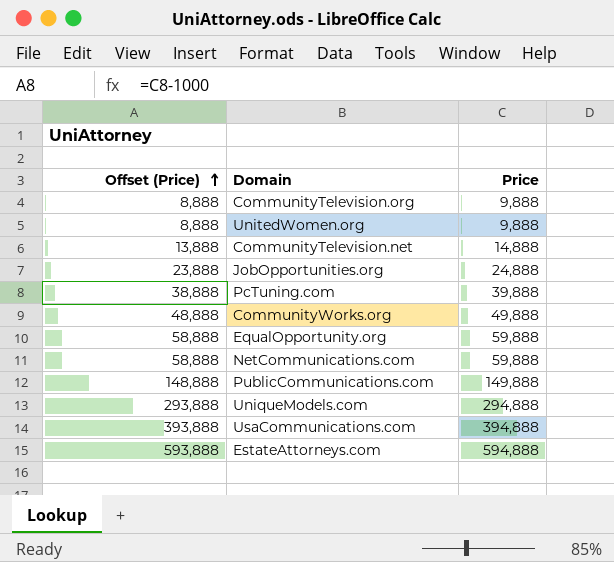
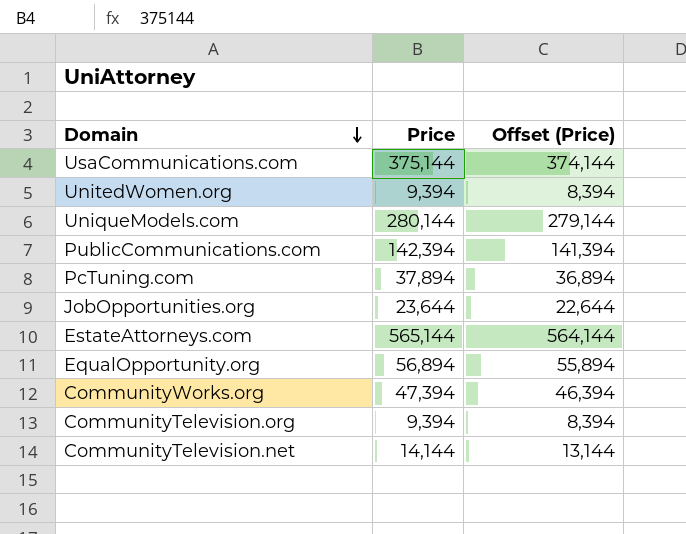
row order: Offset (Price) ascending -> Domain descending
column Offset (Price) | position: 1 -> 3
row NetCommunications.com: 58,888 | 59,888 -> none
UsaCommunications.com | Price: 394,888 -> 375,144
UsaCommunications.com | Offset (Price): 393,888 -> 374,144
UnitedWomen.org | Price: 9,888 -> 9,394
UnitedWomen.org | Offset (Price): 8,888 -> 8,394
UniqueModels.com | Price: 294,888 -> 280,144
UniqueModels.com | Offset (Price): 293,888 -> 279,144
PublicCommunications.com | Price: 149,888 -> 142,394
PublicCommunications.com | Offset (Price): 148,888 -> 141,394
PcTuning.com | Price: 39,888 -> 37,894
PcTuning.com | Offset (Price): 38,888 -> 36,894
JobOpportunities.org | Price: 24,888 -> 23,644
JobOpportunities.org | Offset (Price): 23,888 -> 22,644
EstateAttorneys.com | Price: 594,888 -> 565,144
EstateAttorneys.com | Offset (Price): 593,888 -> 564,144
EqualOpportunity.org | Price: 59,888 -> 56,894
EqualOpportunity.org | Offset (Price): 58,888 -> 55,894
CommunityWorks.org | Price: 49,888 -> 47,394
CommunityWorks.org | Offset (Price): 48,888 -> 46,394
CommunityTelevision.org | Price: 9,888 -> 9,394
CommunityTelevision.org | Offset (Price): 8,888 -> 8,394
CommunityTelevision.net | Price: 14,888 -> 14,144
CommunityTelevision.net | Offset (Price): 13,888 -> 13,144

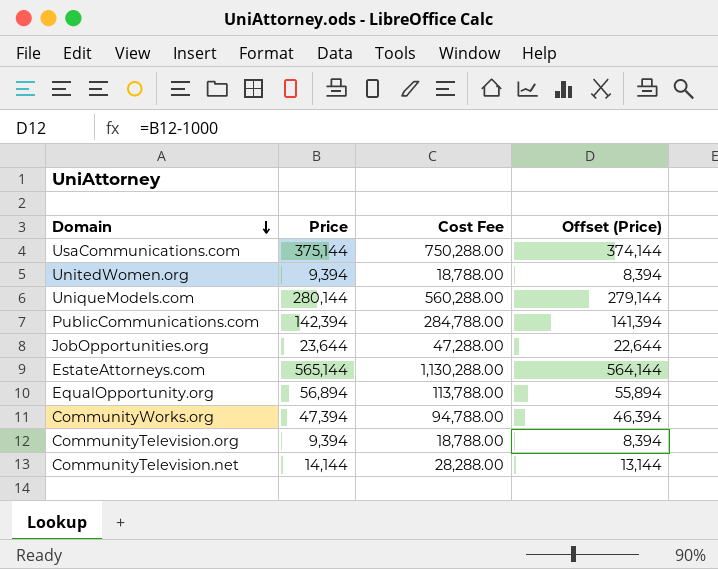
column Cost Fee | formula: none -> [Price] * 2
row PcTuning.com: 37,894 | 36,894 -> none

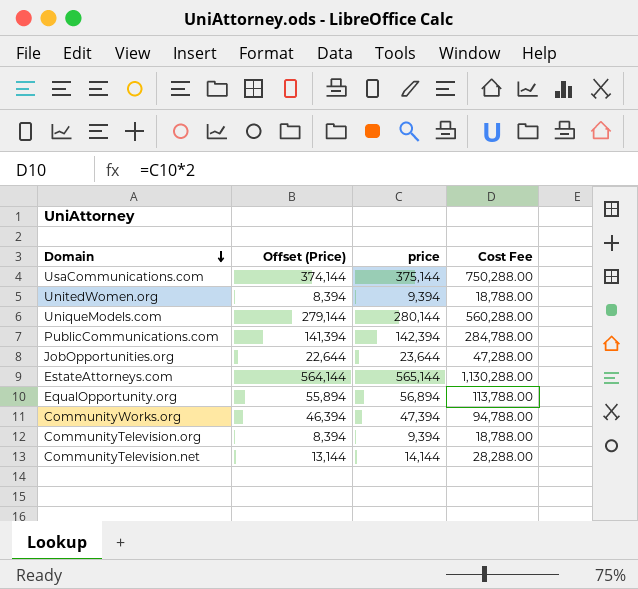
column Offset (Price) | position: 4 -> 2
column name: Price -> price

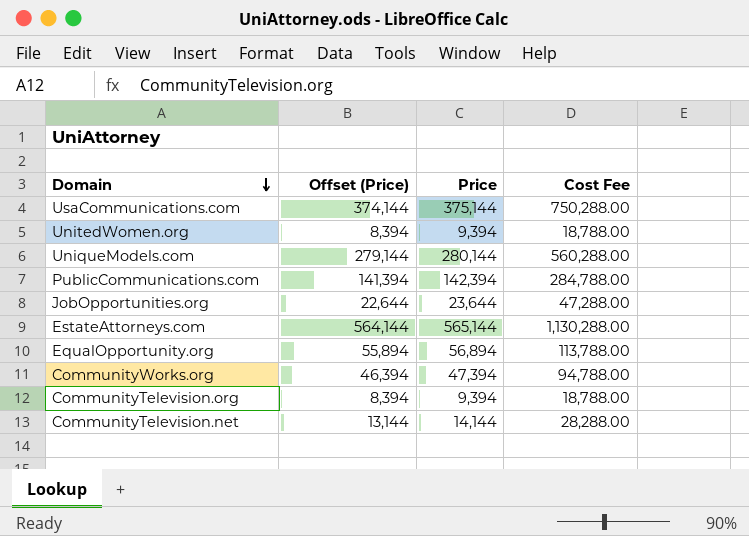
column name: price -> Price

